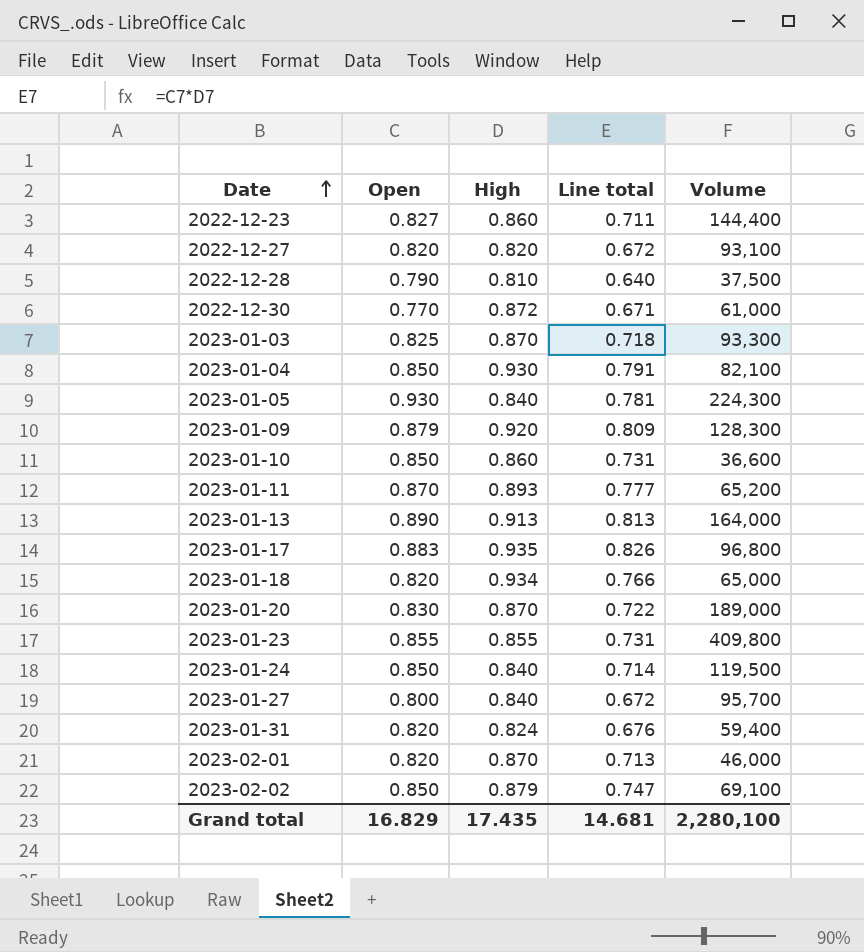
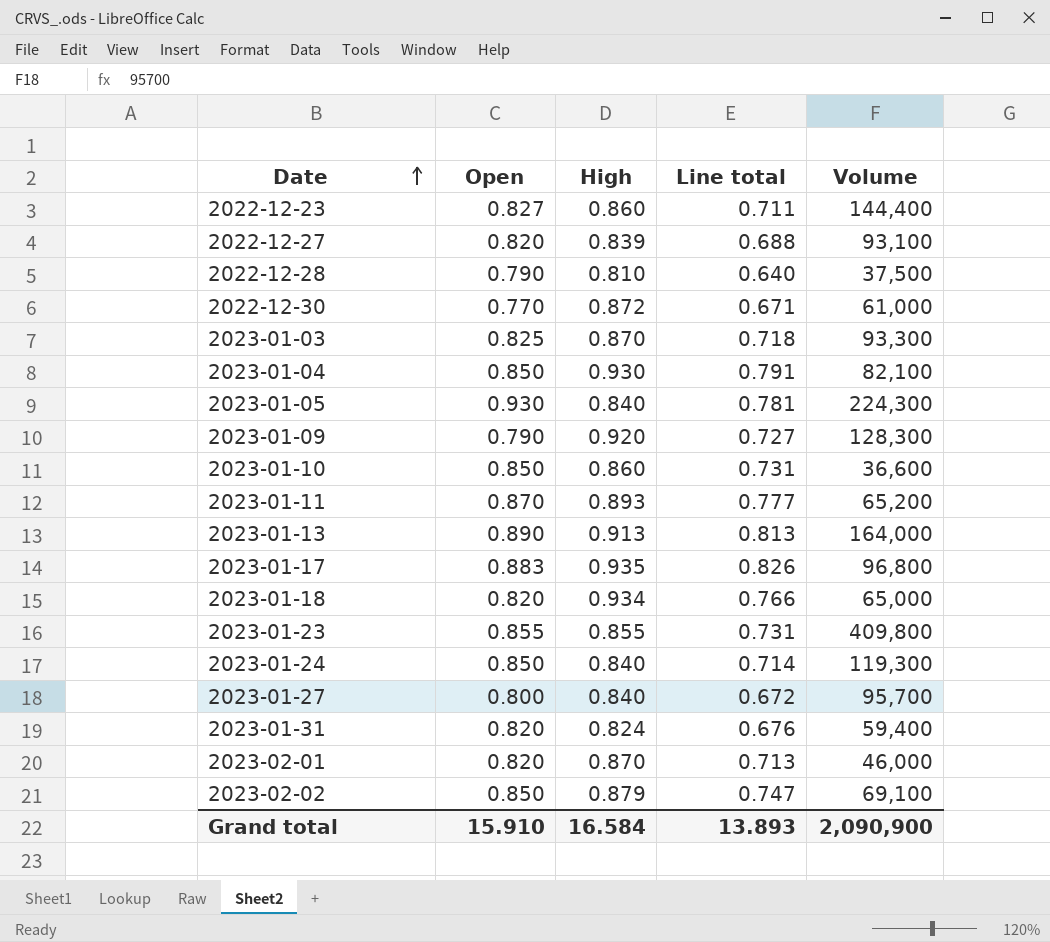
row 2023-01-20: 0.830 | 0.870 | 0.722 | 189,000 -> none
2022-12-27 | High: 0.820 -> 0.839
2022-12-27 | Line total: 0.672 -> 0.688
2023-01-09 | Open: 0.879 -> 0.790
2023-01-09 | Line total: 0.809 -> 0.727
2023-01-24 | Volume: 119,500 -> 119,300
Grand total | Open: 16.829 -> 15.910
Grand total | High: 17.435 -> 16.584
Grand total | Line total: 14.681 -> 13.893
Grand total | Volume: 2,280,100 -> 2,090,900

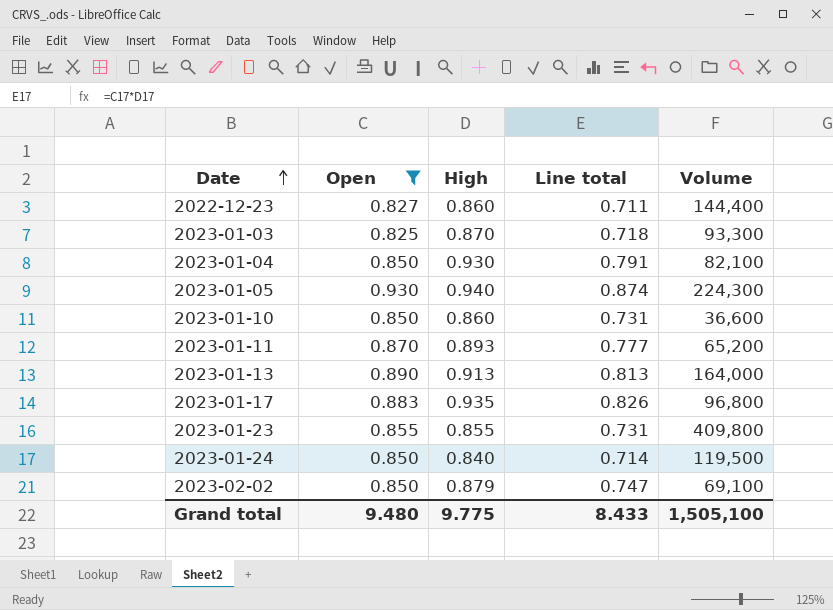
filter: none -> Open >= 0.825
2023-01-05 | High: 0.840 -> 0.940
2023-01-05 | Line total: 0.781 -> 0.874
2023-01-24 | Volume: 119,300 -> 119,500
Grand total | Open: 15.910 -> 9.480
Grand total | High: 16.584 -> 9.775
Grand total | Line total: 13.893 -> 8.433
Grand total | Volume: 2,090,900 -> 1,505,100

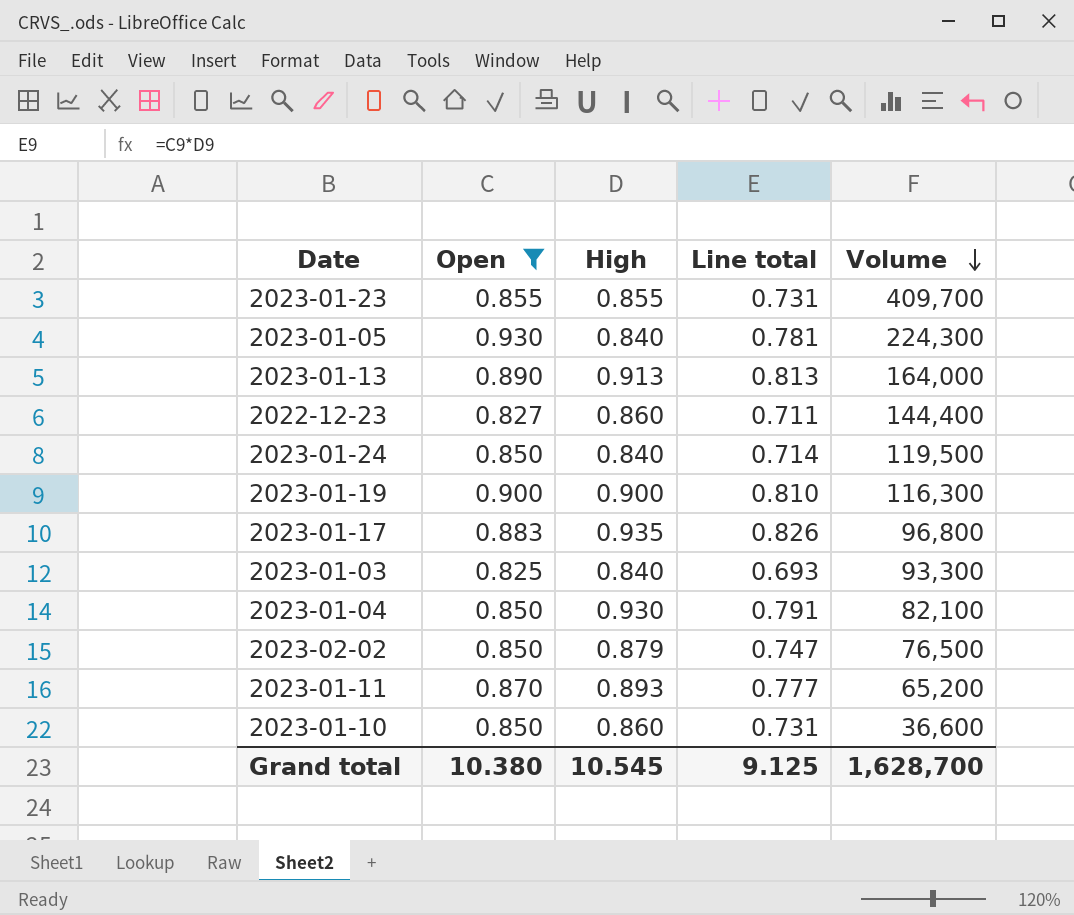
row order: Date ascending -> Volume descending
2023-01-23 | Volume: 409,800 -> 409,700
2023-01-05 | High: 0.940 -> 0.840
2023-01-05 | Line total: 0.874 -> 0.781
row 2023-01-19: none -> 0.900 | 0.900 | 0.810 | 116,300
2023-01-03 | High: 0.870 -> 0.840
2023-01-03 | Line total: 0.718 -> 0.693
2023-02-02 | Volume: 69,100 -> 76,500
Grand total | Open: 9.480 -> 10.380
Grand total | High: 9.775 -> 10.545
Grand total | Line total: 8.433 -> 9.125
Grand total | Volume: 1,505,100 -> 1,628,700

